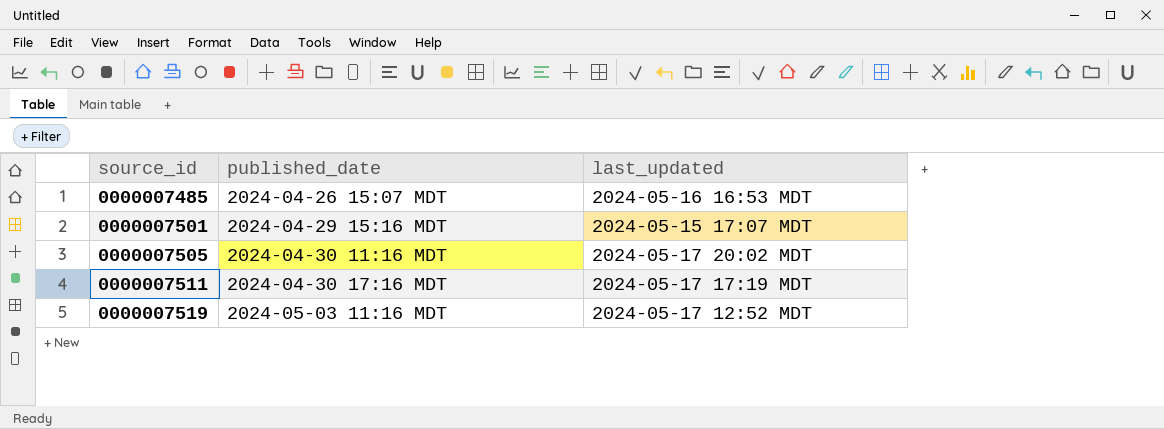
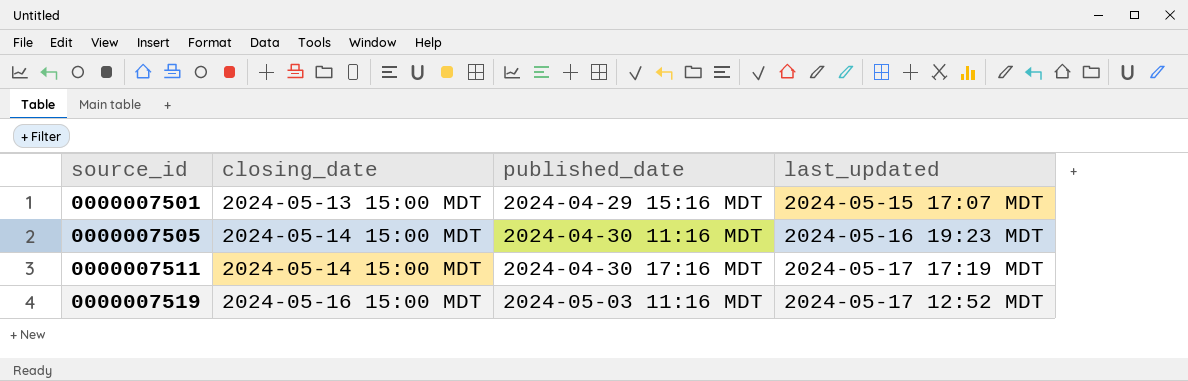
column closing_date | position: none -> 2
row 0000007485: 2024-04-26 15:07 MDT | 2024-05-16 16:53 MDT -> none
0000007505 | last_updated: 2024-05-17 20:02 MDT -> 2024-05-16 19:23 MDT

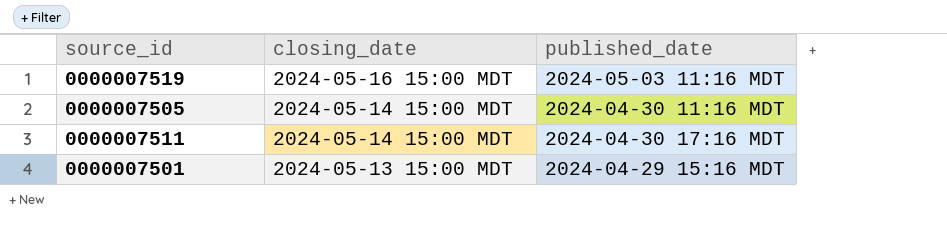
row order: source_id ascending -> closing_date descending
column last_updated | position: 4 -> none

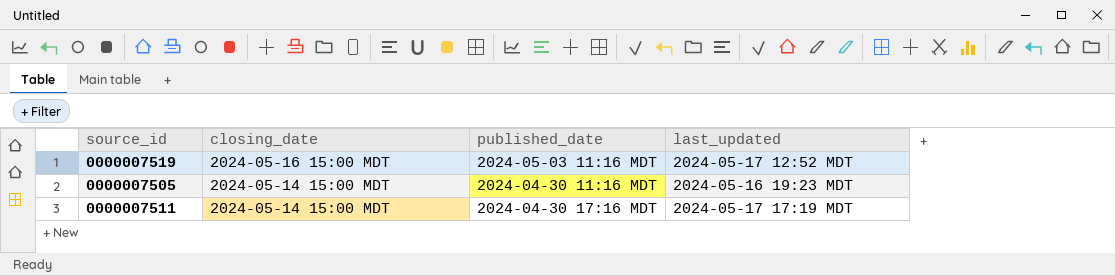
column last_updated | position: none -> 4
row 0000007501: 2024-05-13 15:00 MDT | 2024-04-29 15:16 MDT -> none

